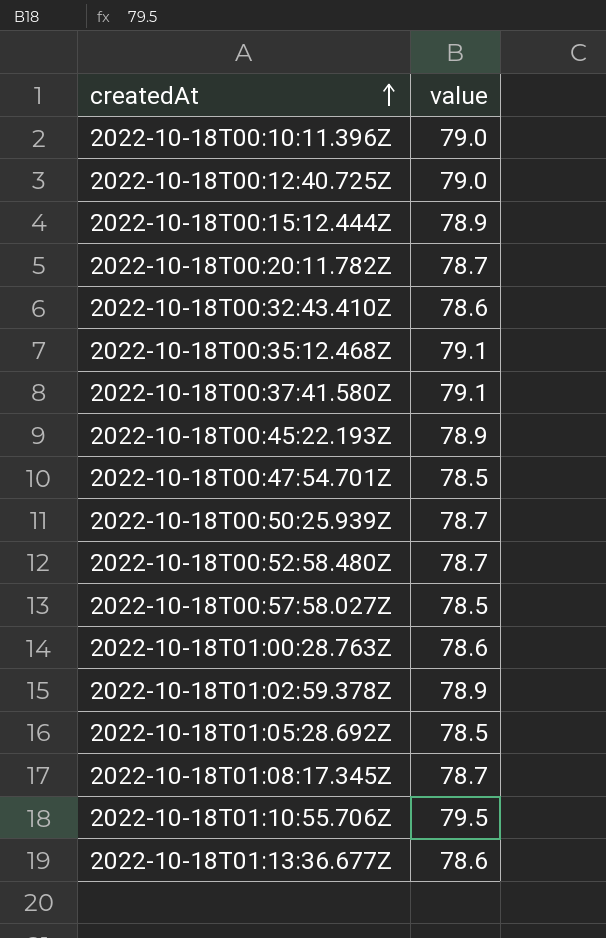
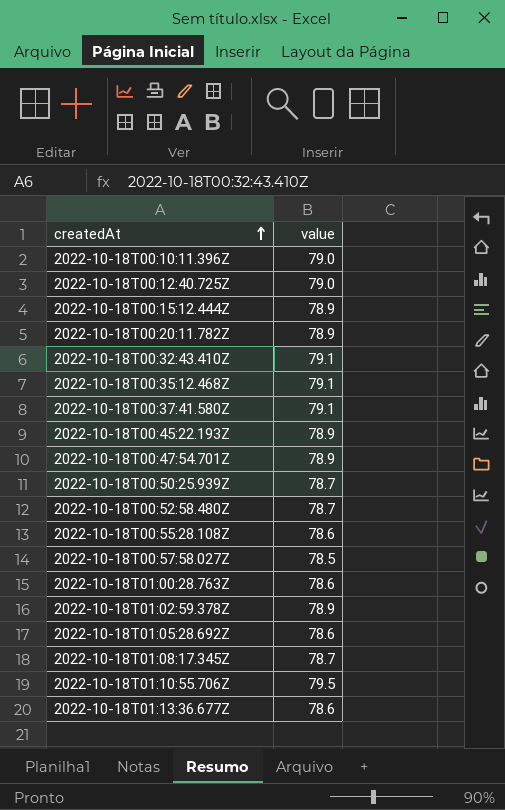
2022-10-18T00:20:11.782Z | value: 78.7 -> 78.9
2022-10-18T00:32:43.410Z | value: 78.6 -> 79.1
2022-10-18T00:47:54.701Z | value: 78.5 -> 78.9
row 2022-10-18T00:55:28.108Z: none -> 78.6
2022-10-18T01:05:28.692Z | value: 78.5 -> 78.6

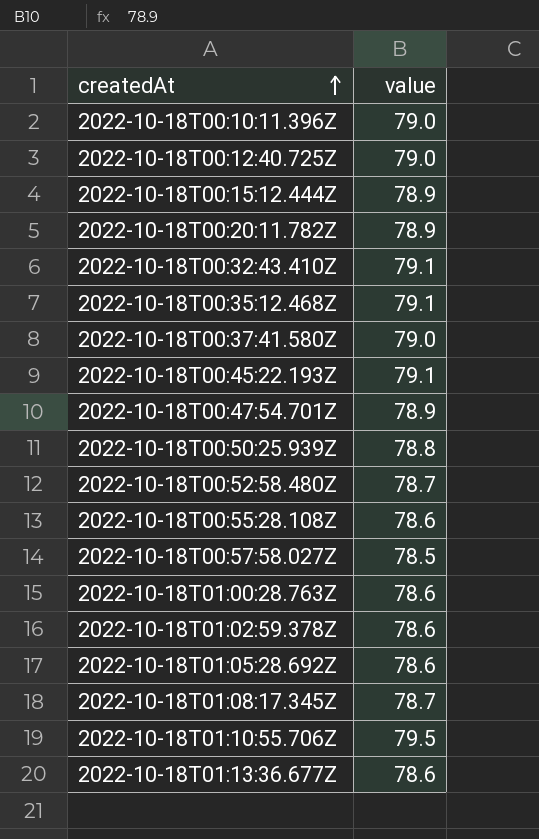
2022-10-18T00:37:41.580Z | value: 79.1 -> 79.0
2022-10-18T00:45:22.193Z | value: 78.9 -> 79.1
2022-10-18T00:50:25.939Z | value: 78.7 -> 78.8
2022-10-18T01:02:59.378Z | value: 78.9 -> 78.6

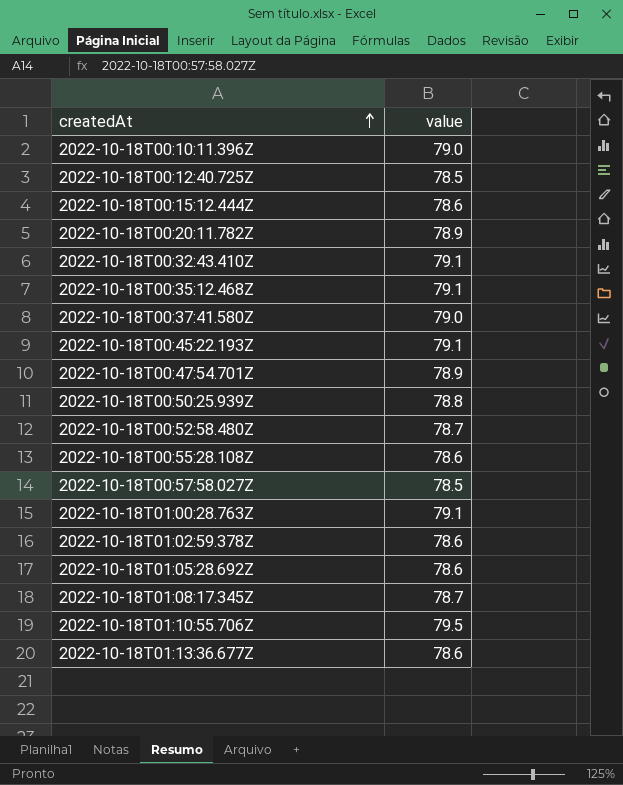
2022-10-18T00:12:40.725Z | value: 79.0 -> 78.5
2022-10-18T00:15:12.444Z | value: 78.9 -> 78.6
2022-10-18T01:00:28.763Z | value: 78.6 -> 79.1

